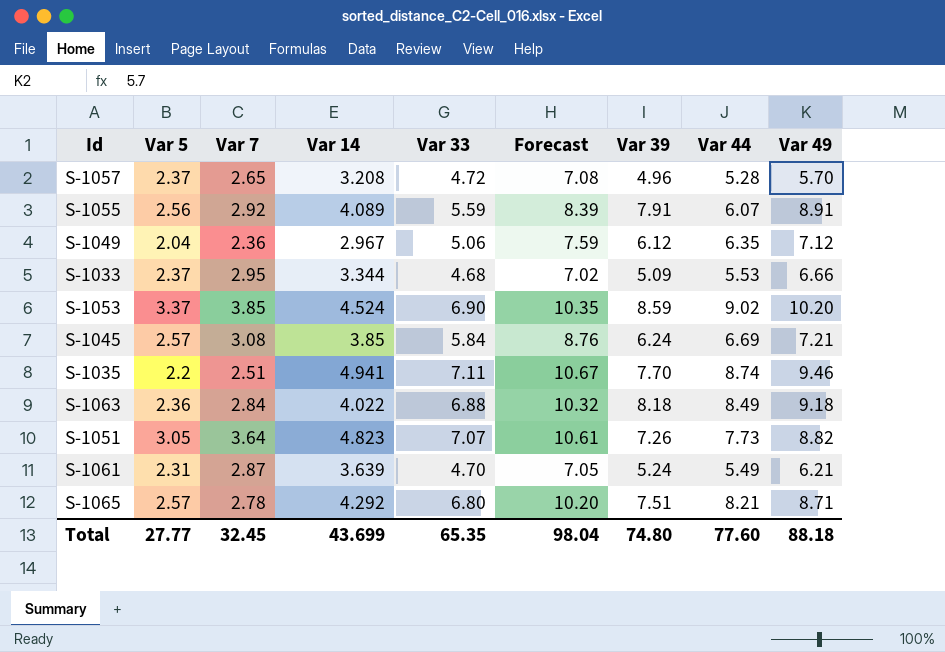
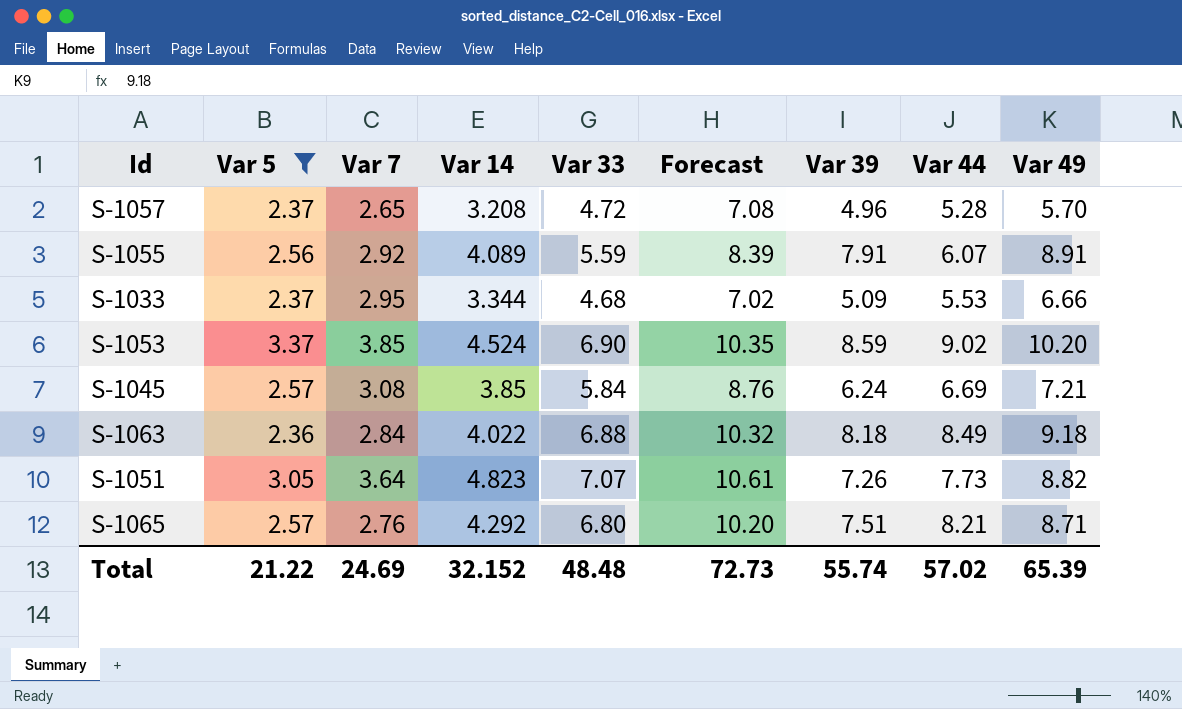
filter: none -> Var 5 >= 2.36
S-1065 | Var 7: 2.78 -> 2.76
Total | Var 5: 27.77 -> 21.22
Total | Var 7: 32.45 -> 24.69
Total | Var 14: 43.699 -> 32.152
Total | Var 33: 65.35 -> 48.48
Total | Forecast: 98.04 -> 72.73
Total | Var 39: 74.80 -> 55.74
Total | Var 44: 77.60 -> 57.02
Total | Var 49: 88.18 -> 65.39

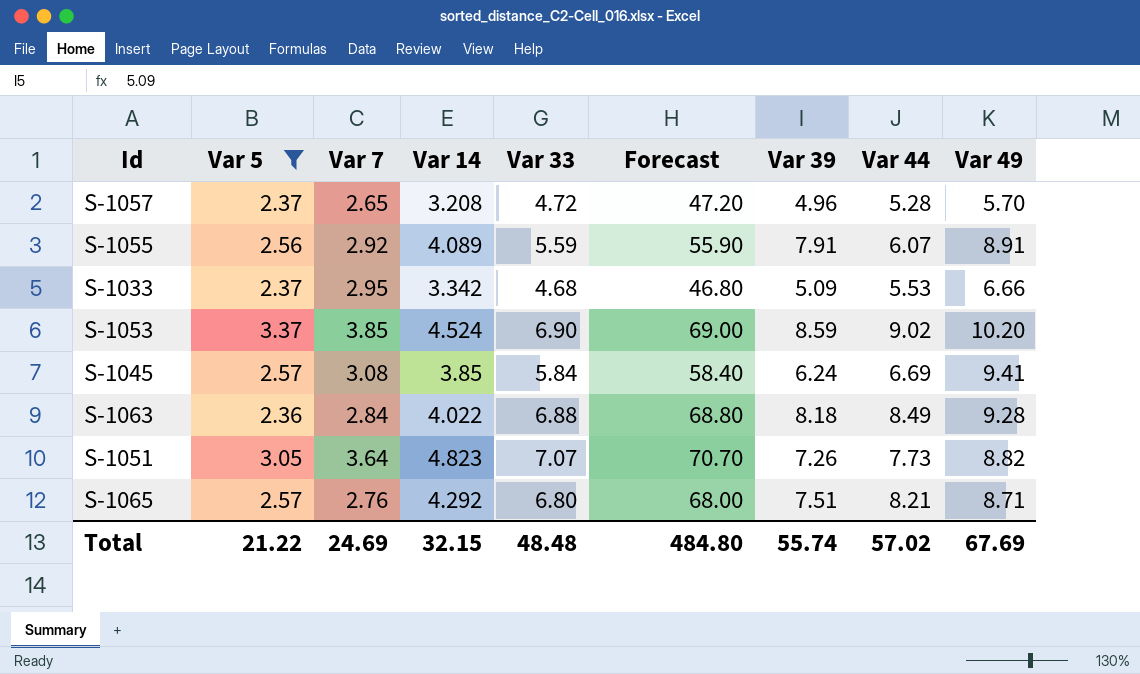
column Forecast | formula: [Var 33] * 1.5 -> [Var 33] * 10
S-1033 | Var 14: 3.344 -> 3.342
S-1045 | Var 49: 7.21 -> 9.41
S-1063 | Var 49: 9.18 -> 9.28
Total | Var 14: 32.152 -> 32.15
Total | Forecast: 72.73 -> 484.80
Total | Var 49: 65.39 -> 67.69

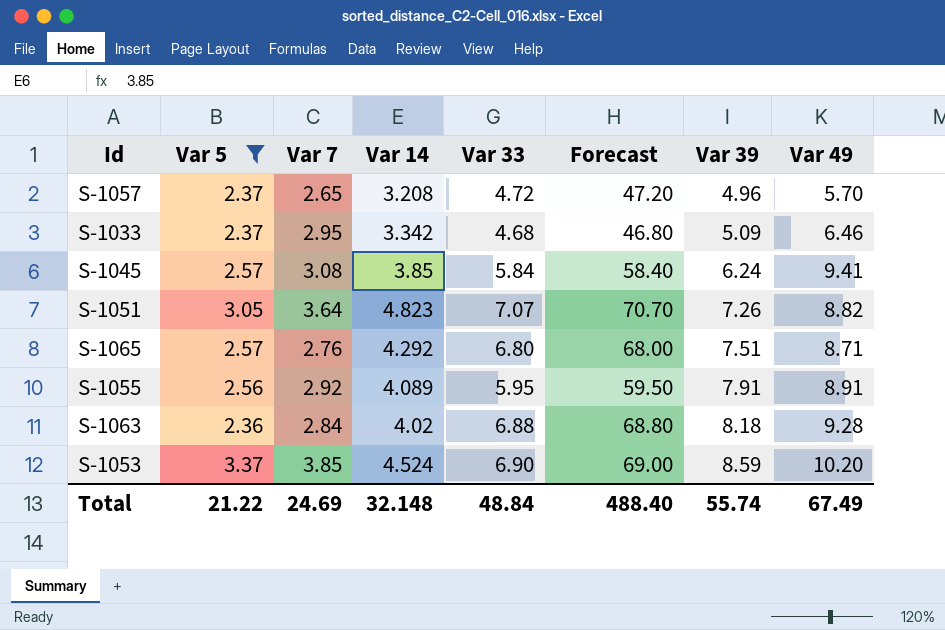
row order: none -> Var 39 ascending
column Var 44 | position: 8 -> none
S-1033 | Var 49: 6.66 -> 6.46
S-1055 | Var 33: 5.59 -> 5.95
S-1055 | Forecast: 55.90 -> 59.50
S-1063 | Var 14: 4.022 -> 4.02
Total | Var 14: 32.15 -> 32.148
Total | Var 33: 48.48 -> 48.84
Total | Forecast: 484.80 -> 488.40
Total | Var 49: 67.69 -> 67.49

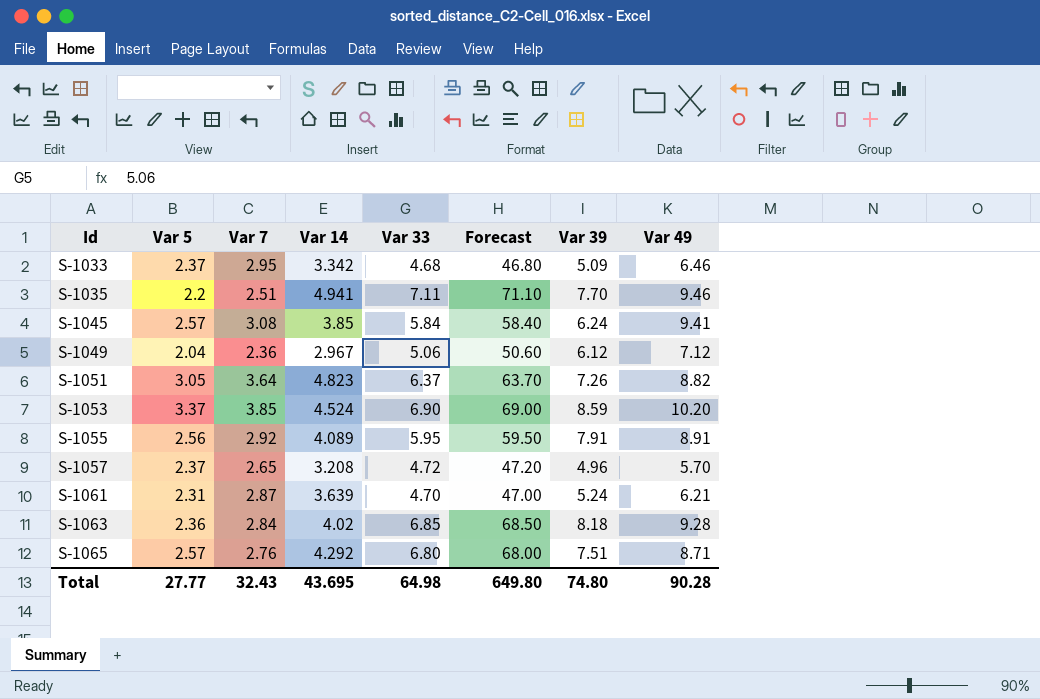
filter: Var 5 >= 2.36 -> none
row order: Var 39 ascending -> Id ascending
S-1051 | Var 33: 7.07 -> 6.37
S-1051 | Forecast: 70.70 -> 63.70
S-1063 | Var 33: 6.88 -> 6.85
S-1063 | Forecast: 68.80 -> 68.50
Total | Var 5: 21.22 -> 27.77
Total | Var 7: 24.69 -> 32.43
Total | Var 14: 32.148 -> 43.695
Total | Var 33: 48.84 -> 64.98
Total | Forecast: 488.40 -> 649.80
Total | Var 39: 55.74 -> 74.80
Total | Var 49: 67.49 -> 90.28

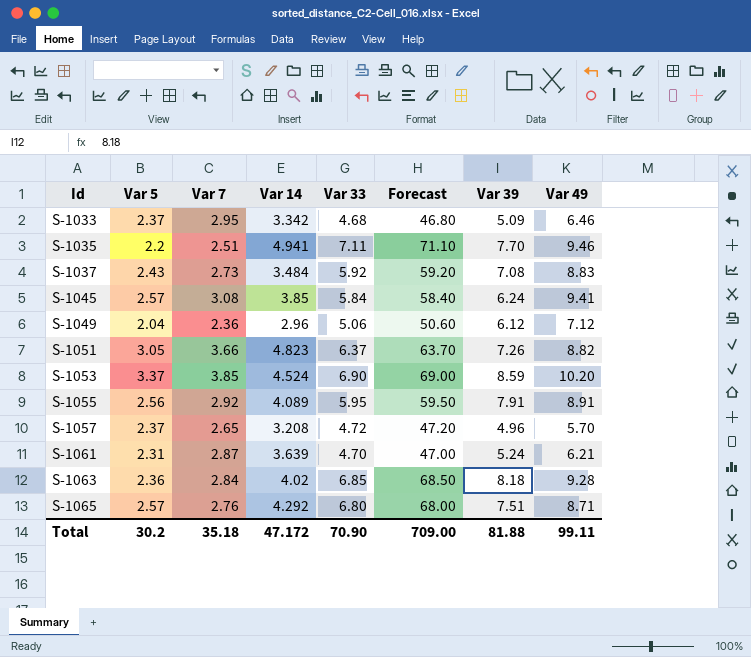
row S-1037: none -> 2.43 | 2.73 | 3.484 | 5.92 | 59.20 | 7.08 | 8.83
S-1049 | Var 14: 2.967 -> 2.96
S-1051 | Var 7: 3.64 -> 3.66
Total | Var 5: 27.77 -> 30.2
Total | Var 7: 32.43 -> 35.18
Total | Var 14: 43.695 -> 47.172
Total | Var 33: 64.98 -> 70.90
Total | Forecast: 649.80 -> 709.00
Total | Var 39: 74.80 -> 81.88
Total | Var 49: 90.28 -> 99.11

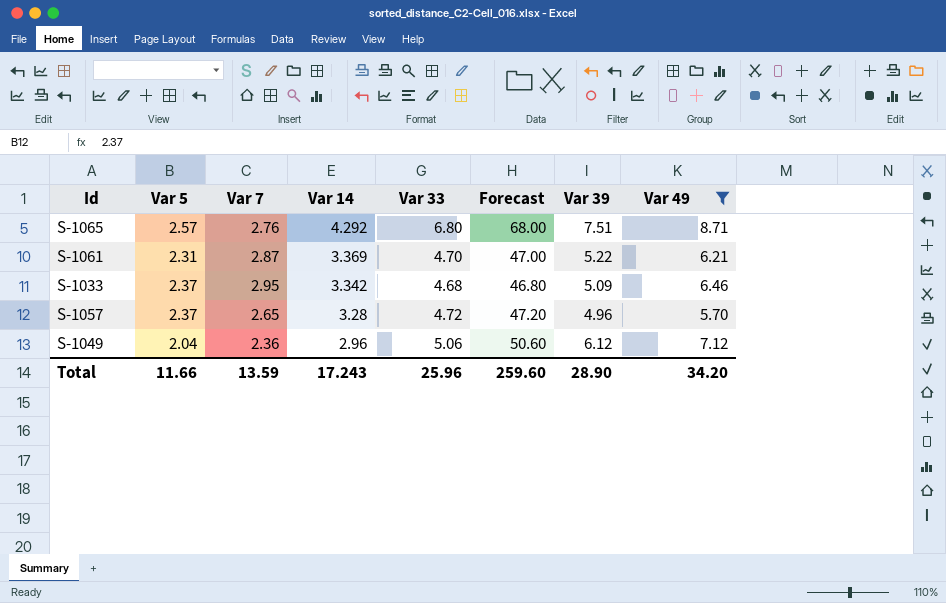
filter: none -> Var 49 <= 8.71
row order: Id ascending -> Var 14 descending
S-1061 | Var 14: 3.639 -> 3.369
S-1061 | Var 39: 5.24 -> 5.22
S-1057 | Var 14: 3.208 -> 3.28
Total | Var 5: 30.2 -> 11.66
Total | Var 7: 35.18 -> 13.59
Total | Var 14: 47.172 -> 17.243
Total | Var 33: 70.90 -> 25.96
Total | Forecast: 709.00 -> 259.60
Total | Var 39: 81.88 -> 28.90
Total | Var 49: 99.11 -> 34.20

